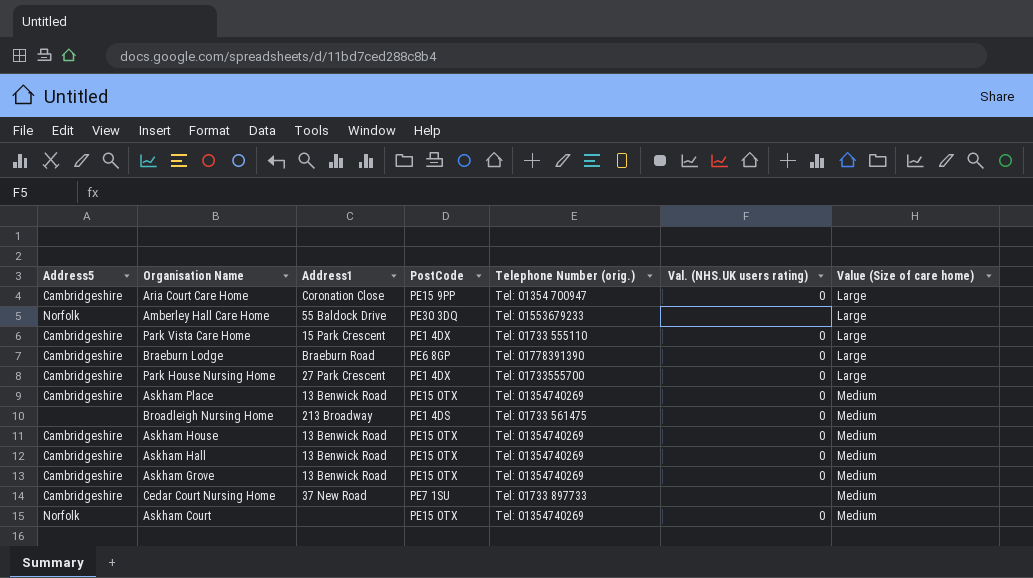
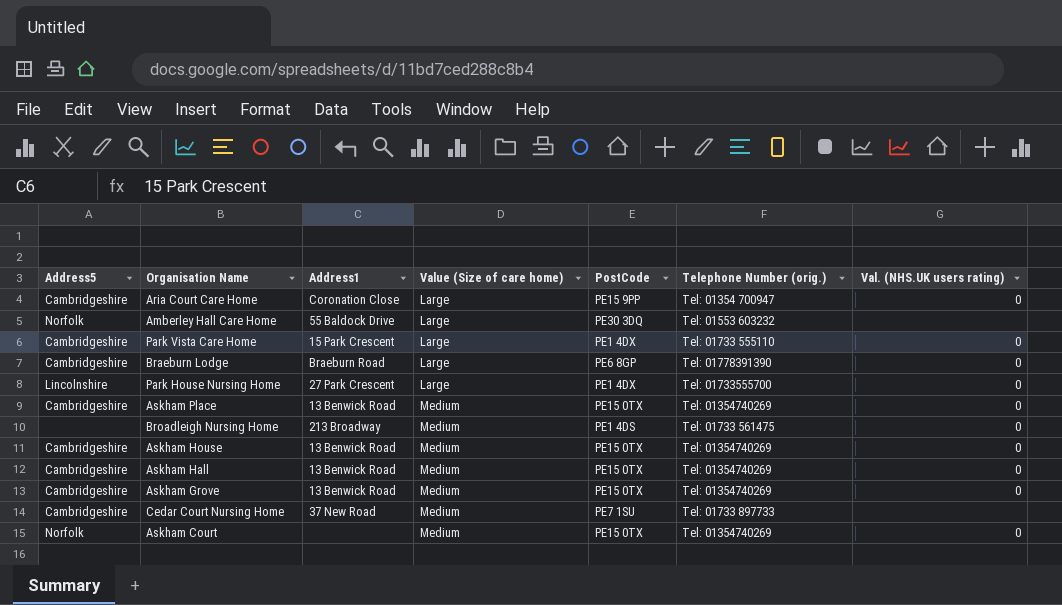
column Value (Size of care home) | position: 7 -> 4
Amberley Hall Care Home | Telephone Number (orig.): Tel: 01553679233 -> Tel: 01553 603232
Park House Nursing Home | Address5: Cambridgeshire -> Lincolnshire

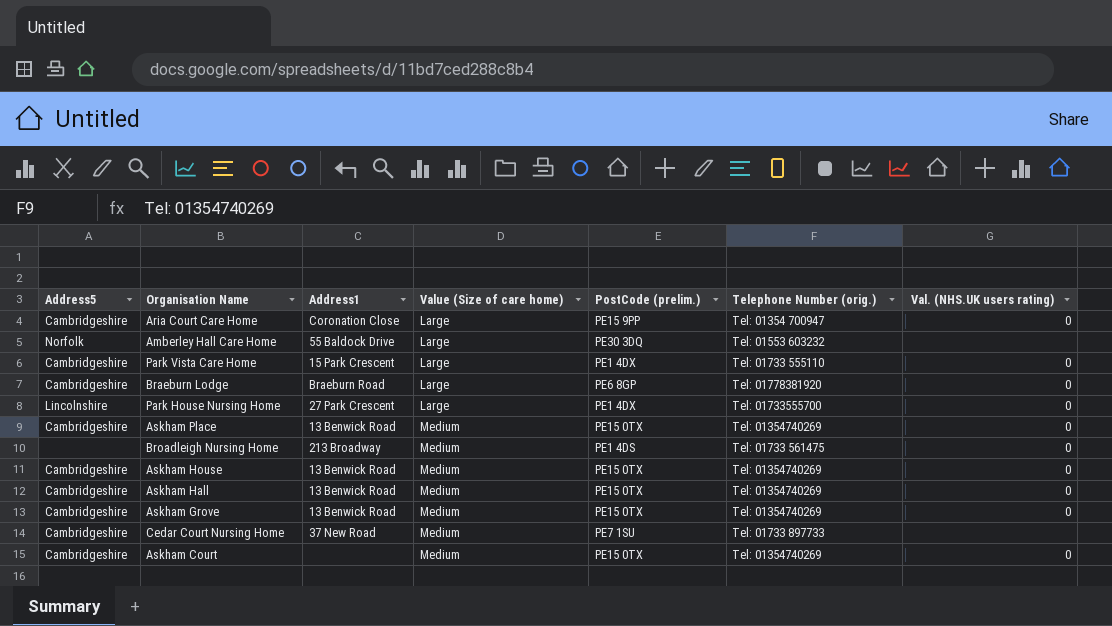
column name: PostCode -> PostCode (prelim.)
Braeburn Lodge | Telephone Number (orig.): Tel: 01778391390 -> Tel: 01778381920
Askham Court | Address5: Norfolk -> Cambridgeshire

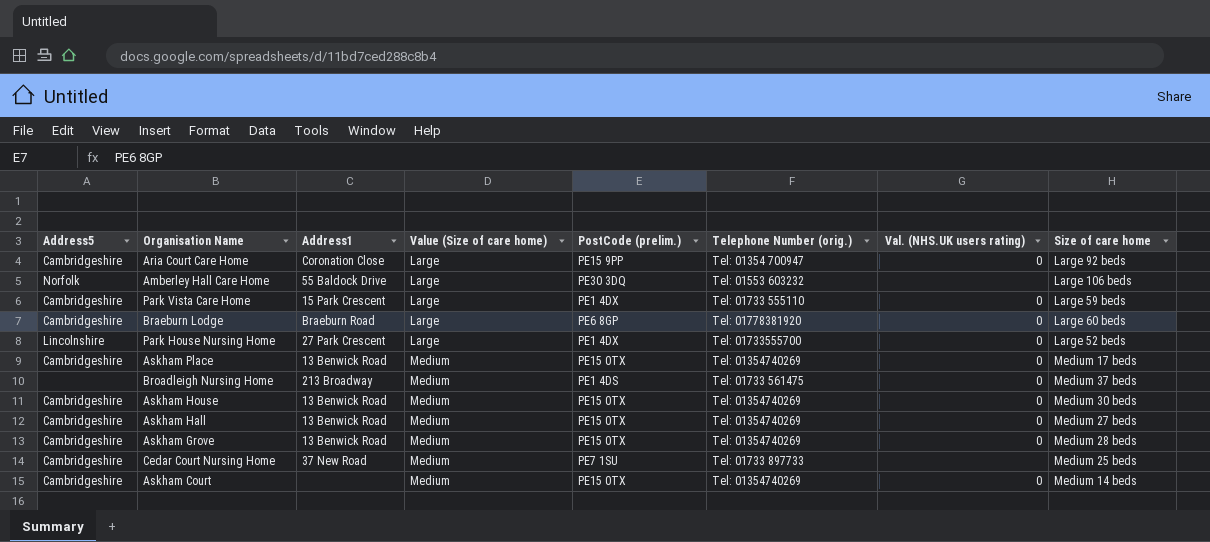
column Size of care home | position: none -> 8

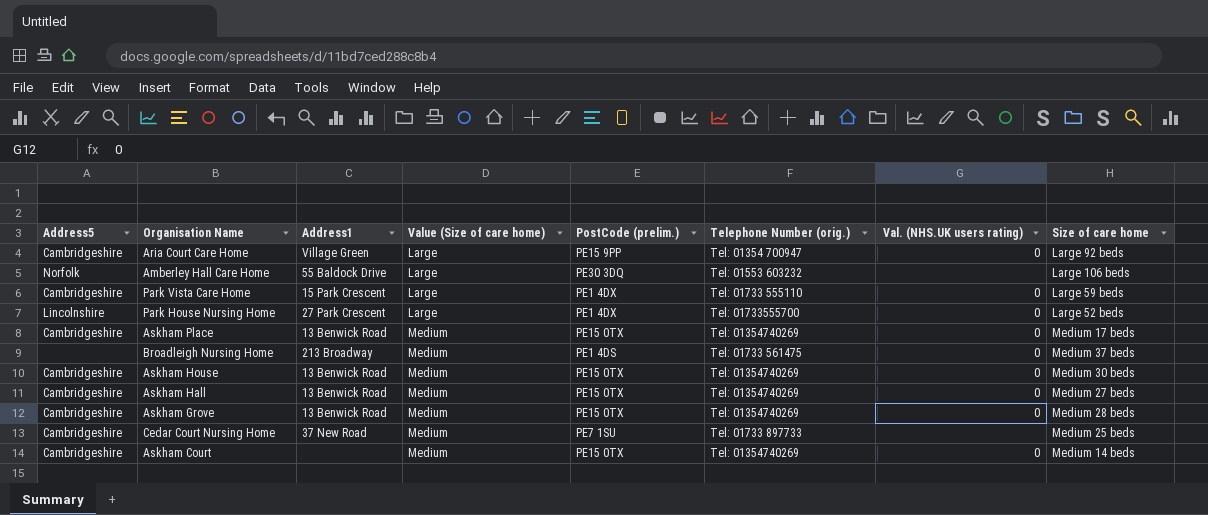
row Braeburn Lodge: Cambridgeshire | Braeburn Road | Large | PE6 8GP | Tel: 01778381920 | 0 | Large 60 beds -> none
Aria Court Care Home | Address1: Coronation Close -> Village Green

